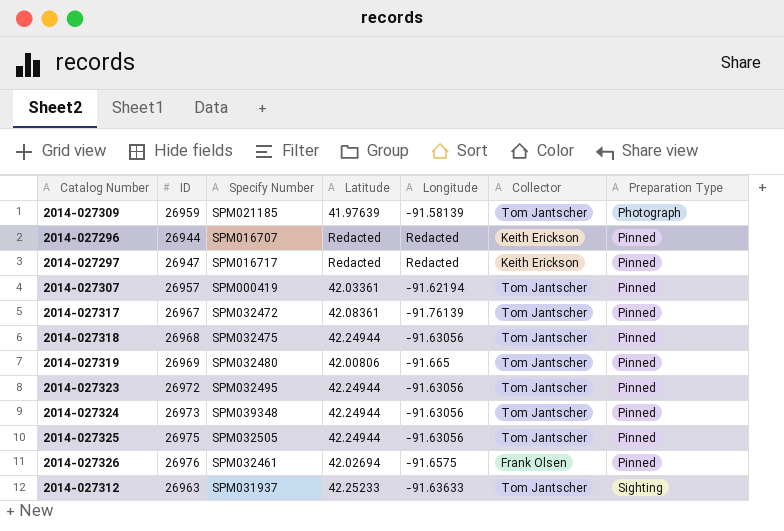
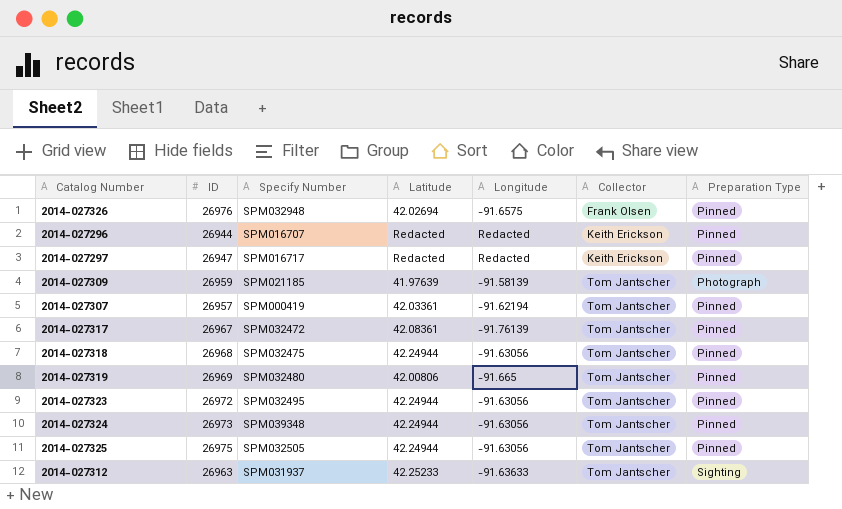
row order: Preparation Type ascending -> Collector ascending
2014-027326 | Specify Number: SPM032461 -> SPM032948

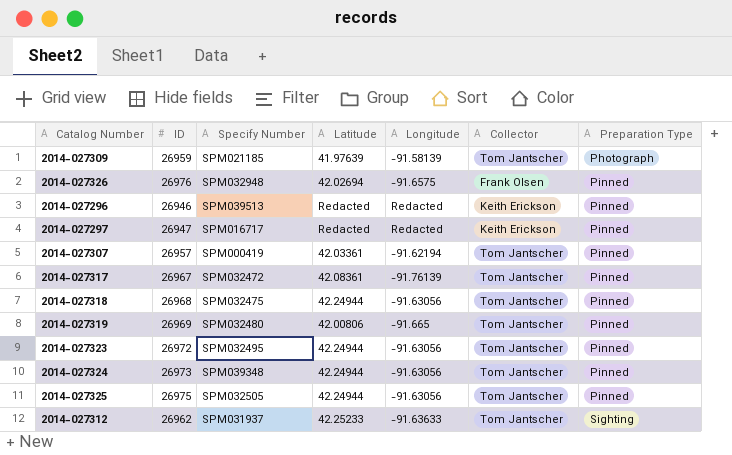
row order: Collector ascending -> Preparation Type ascending
2014-027296 | ID: 26944 -> 26946
2014-027296 | Specify Number: SPM016707 -> SPM039513
2014-027312 | ID: 26963 -> 26962

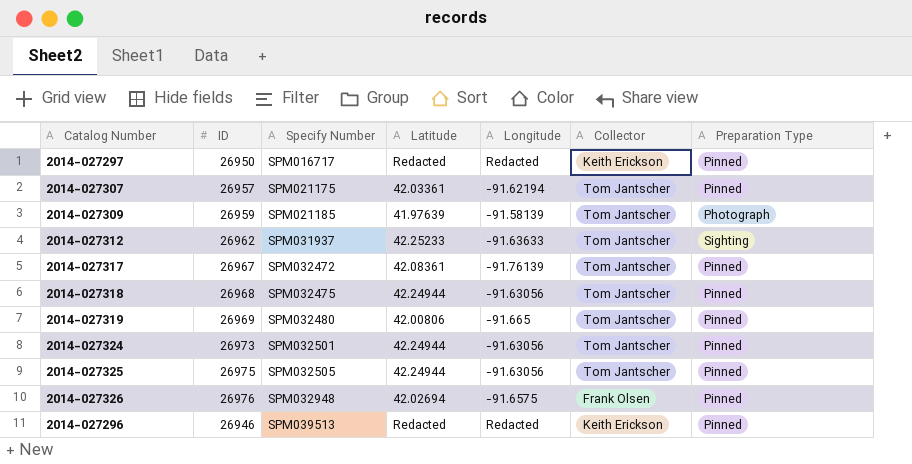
row order: Preparation Type ascending -> Specify Number ascending
row 2014-027323: 26972 | SPM032495 | 42.24944 | -91.63056 | Tom Jantscher | Pinned -> none
2014-027297 | ID: 26947 -> 26950
2014-027307 | Specify Number: SPM000419 -> SPM021175
2014-027324 | Specify Number: SPM039348 -> SPM032501

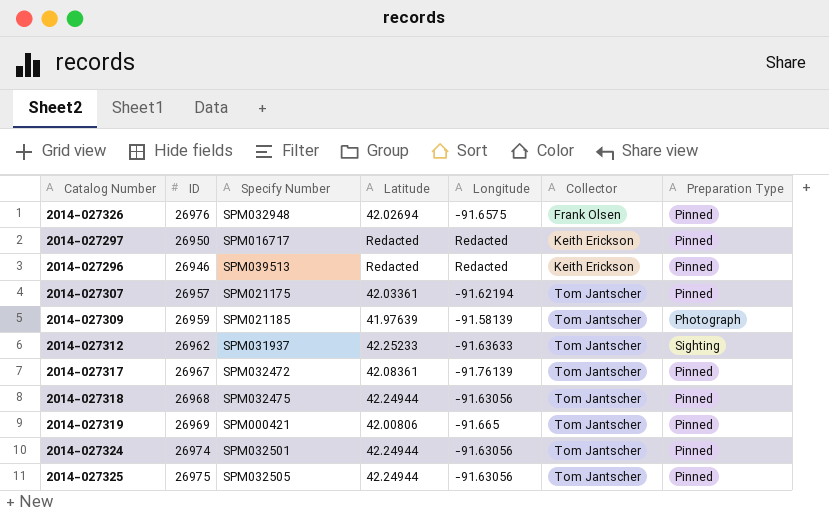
row order: Specify Number ascending -> Collector ascending
2014-027319 | Specify Number: SPM032480 -> SPM000421
2014-027324 | ID: 26973 -> 26974

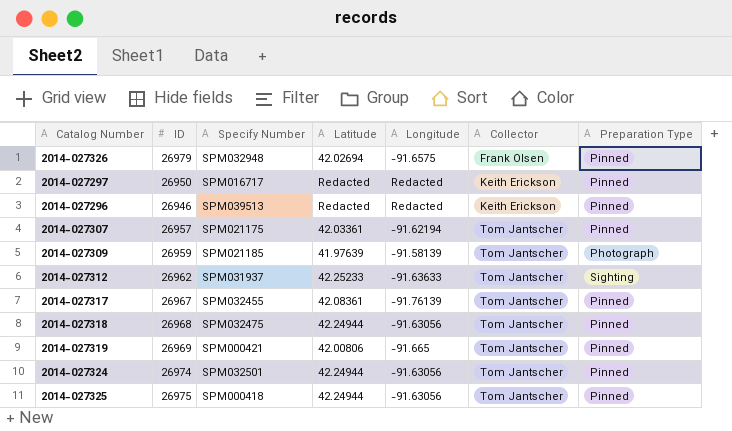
2014-027326 | ID: 26976 -> 26979
2014-027317 | Specify Number: SPM032472 -> SPM032455
2014-027325 | Specify Number: SPM032505 -> SPM000418

